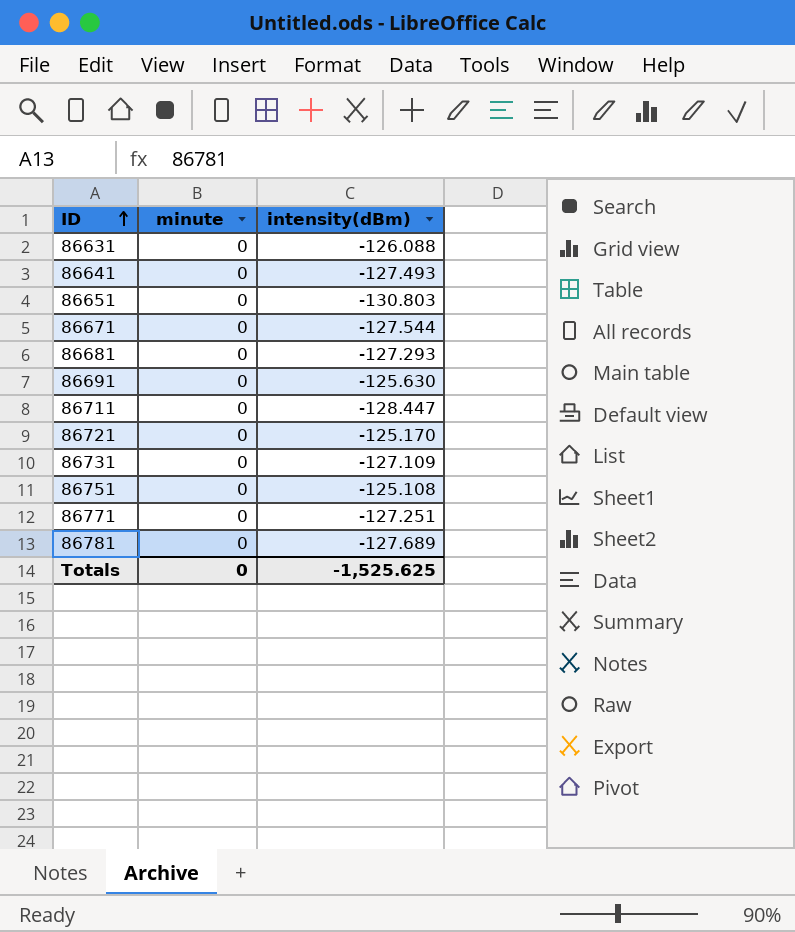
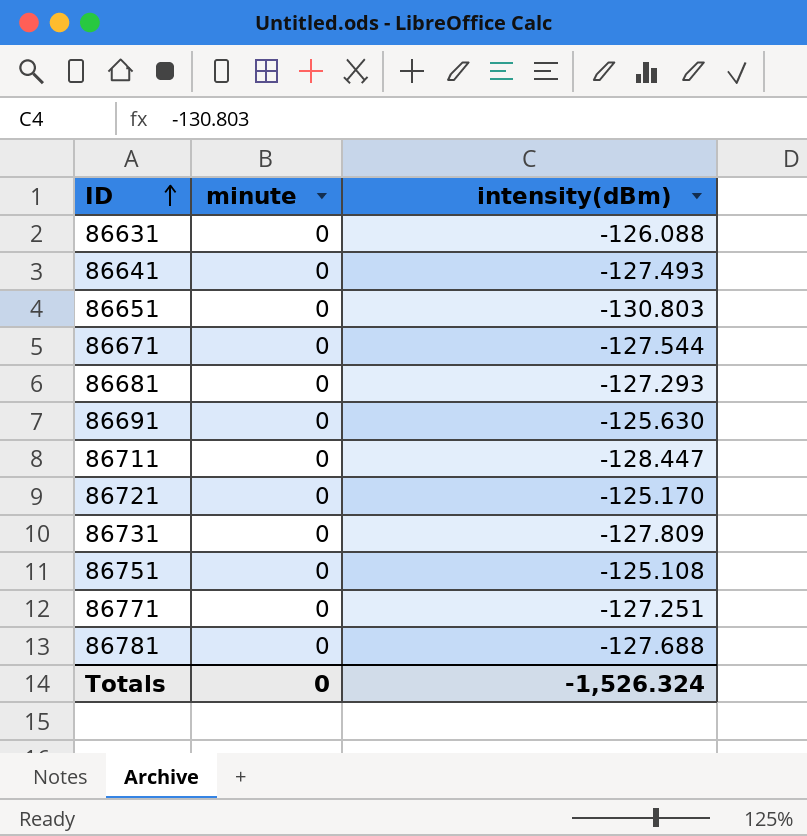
86731 | intensity(dBm): -127.109 -> -127.809
86781 | intensity(dBm): -127.689 -> -127.688
Totals | intensity(dBm): -1,525.625 -> -1,526.324

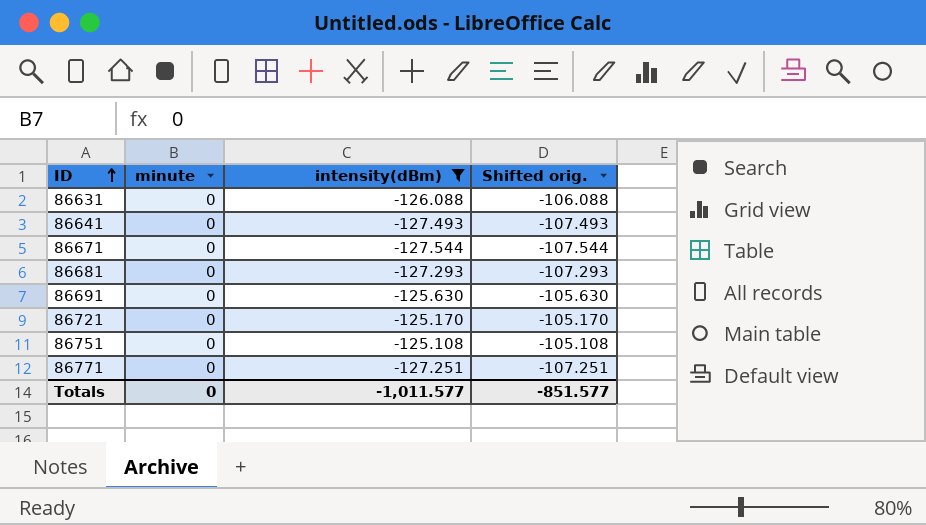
filter: none -> intensity(dBm) >= -127.544
column Shifted orig. | formula: none -> [intensity(dBm)] + 20
Totals | intensity(dBm): -1,526.324 -> -1,011.577

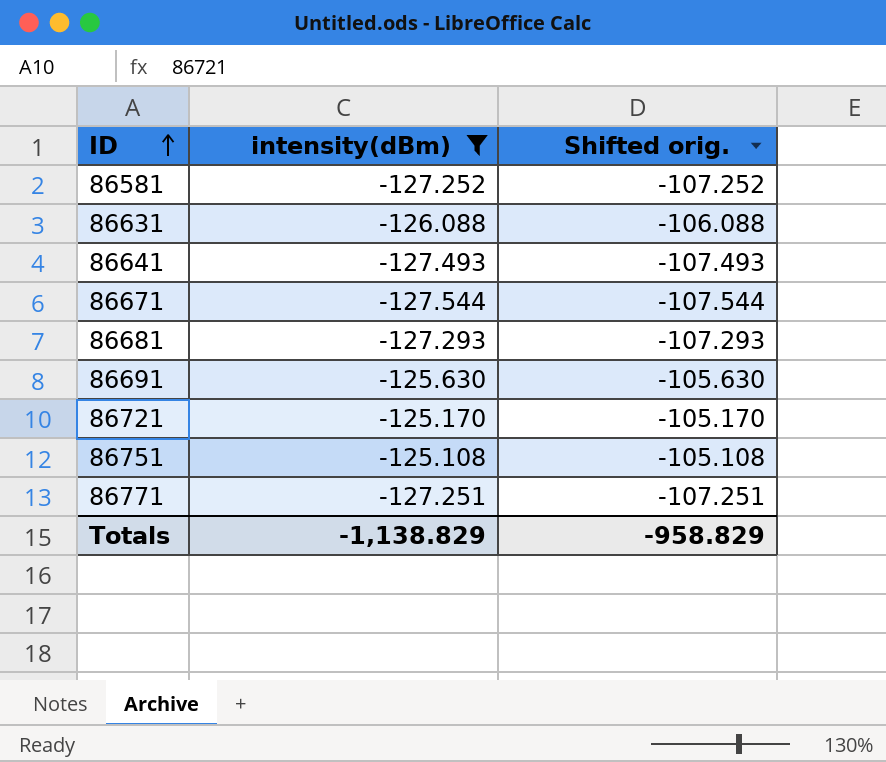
column minute | position: 2 -> none
row 86581: none -> -127.252 | -107.252
Totals | intensity(dBm): -1,011.577 -> -1,138.829
Totals | Shifted orig.: -851.577 -> -958.829

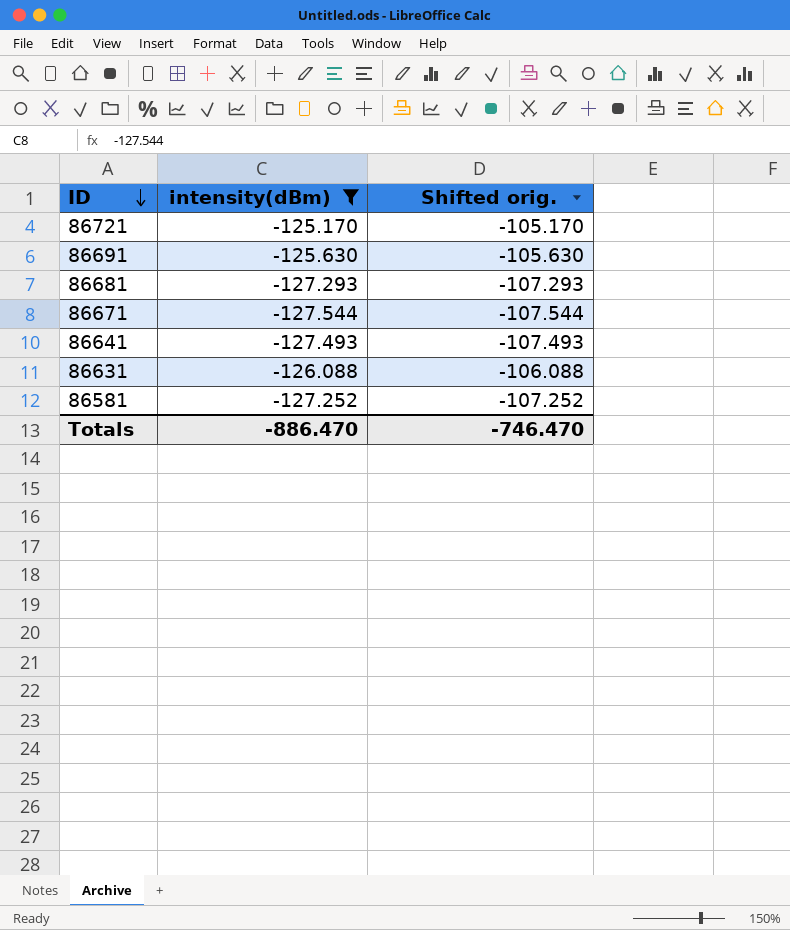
row order: ID ascending -> ID descending
row 86751: -125.108 | -105.108 -> none
row 86771: -127.251 | -107.251 -> none
Totals | intensity(dBm): -1,138.829 -> -886.470
Totals | Shifted orig.: -958.829 -> -746.470

